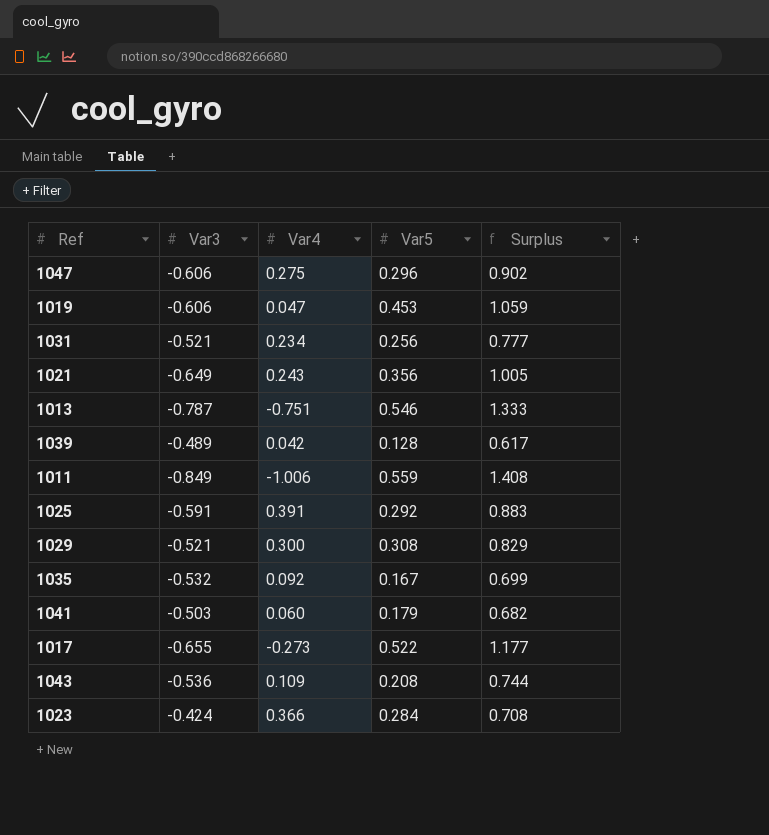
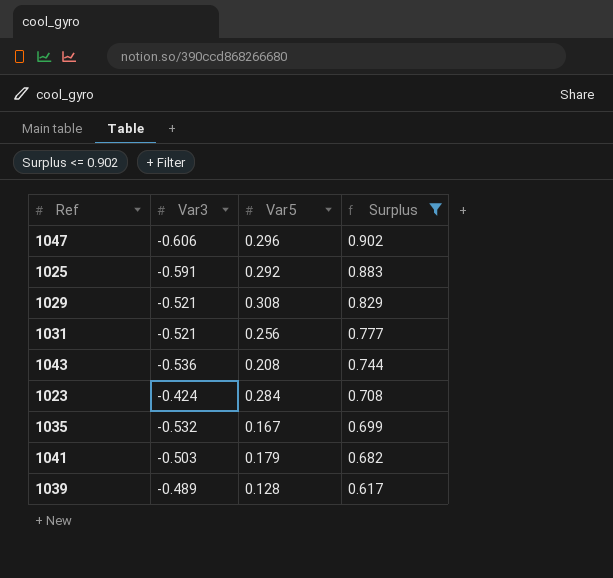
filter: none -> Surplus <= 0.902
row order: none -> Surplus descending
column Var4 | position: 3 -> none

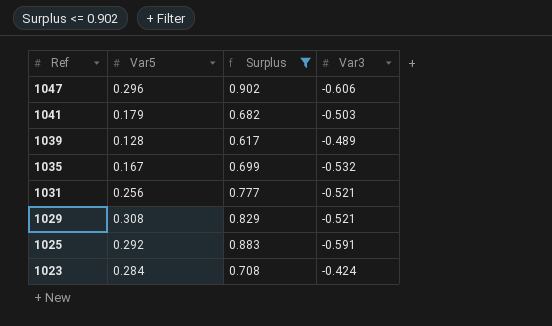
row order: Surplus descending -> Ref descending
column Var3 | position: 2 -> 4
row 1043: -0.536 | 0.208 | 0.744 -> none

